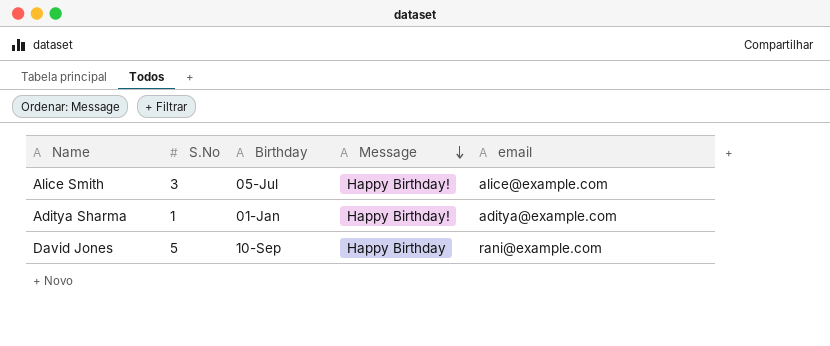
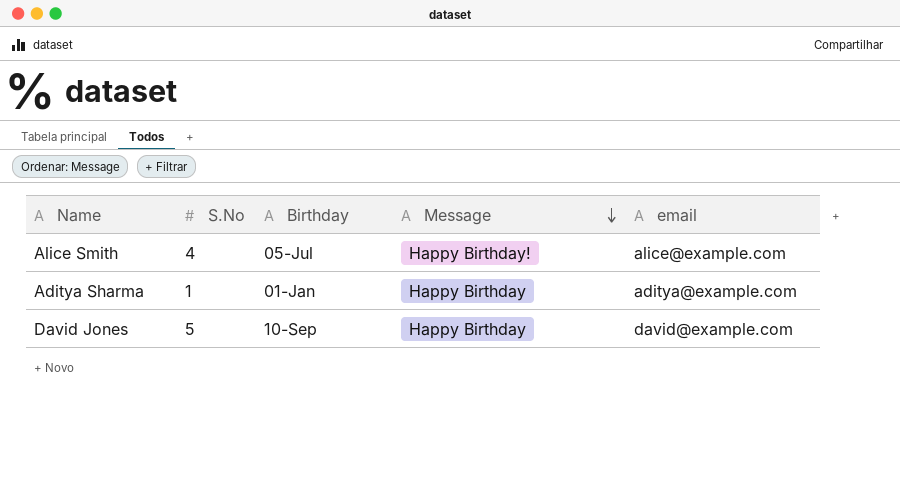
Alice Smith | S.No: 3 -> 4
Aditya Sharma | Message: Happy Birthday! -> Happy Birthday
David Jones | email: rani@example.com -> david@example.com

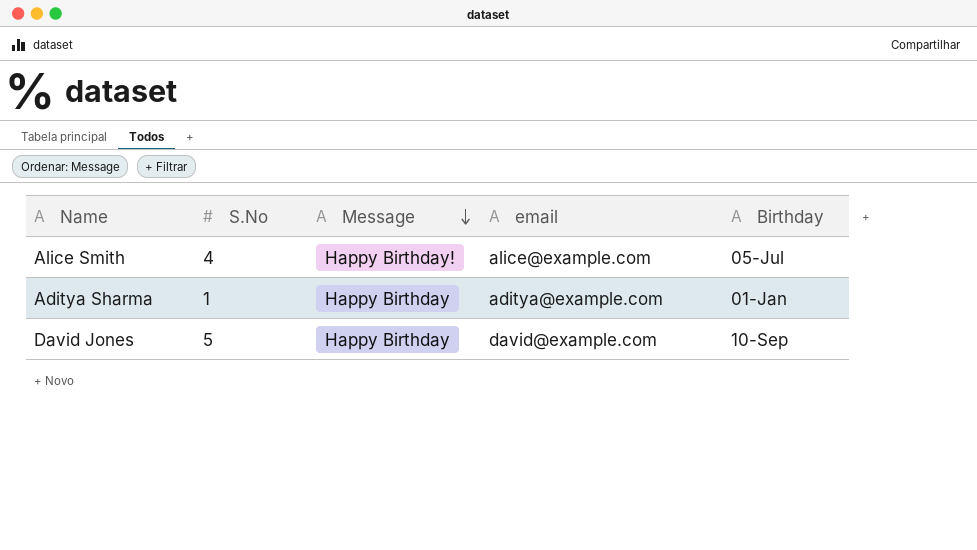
column Birthday | position: 3 -> 5

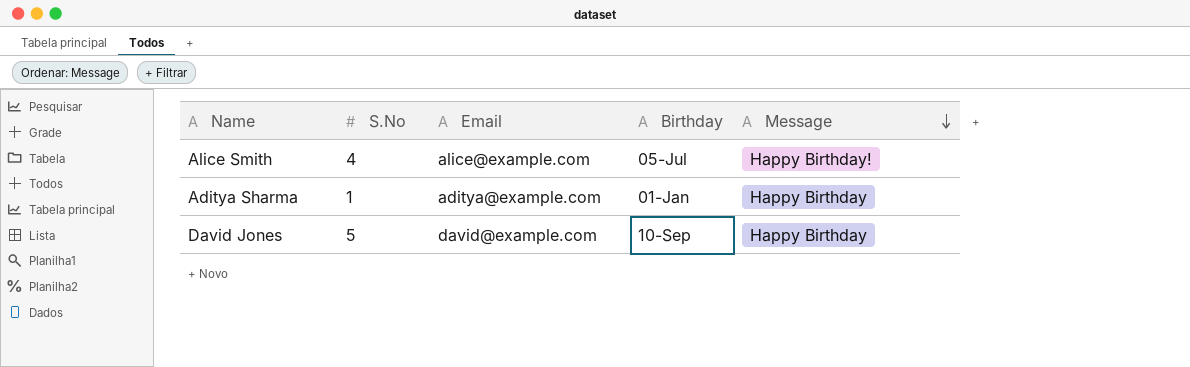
column name: email -> Email
column Message | position: 3 -> 5

